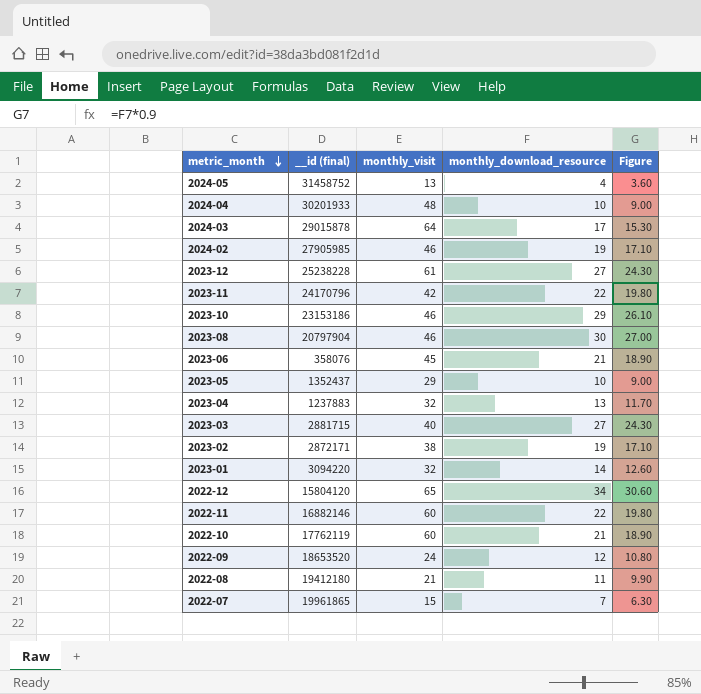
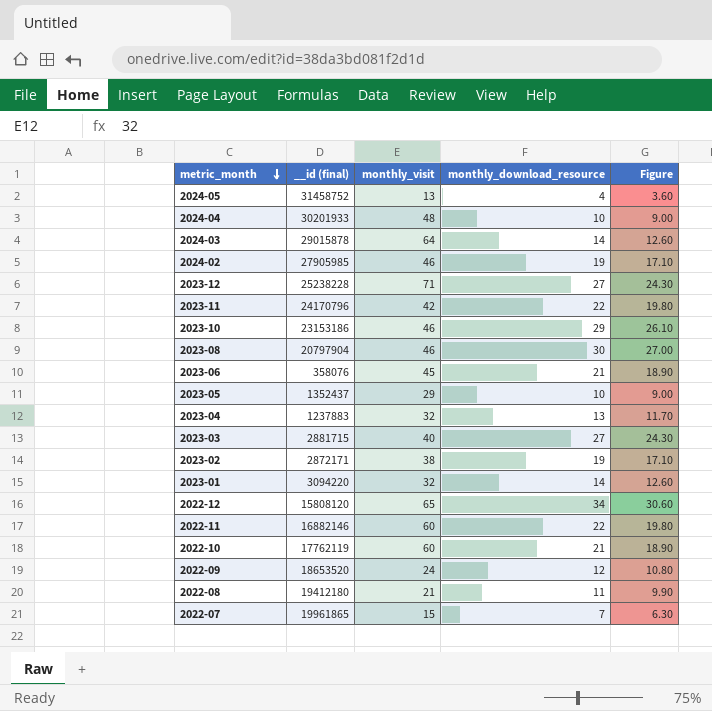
2024-03 | monthly_download_resource: 17 -> 14
2024-03 | Figure: 15.30 -> 12.60
2023-12 | monthly_visit: 61 -> 71
2022-12 | __id (final): 15804120 -> 15808120

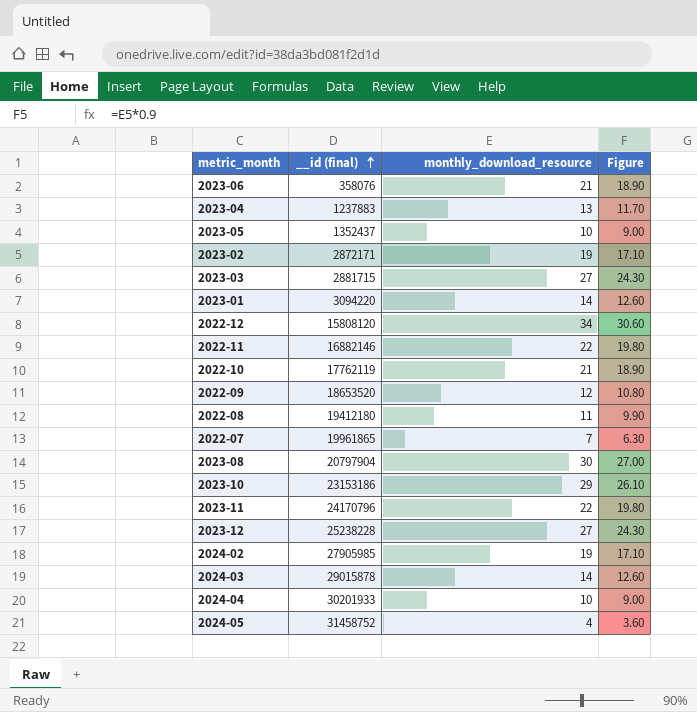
row order: metric_month descending -> __id (final) ascending
column monthly_visit | position: 3 -> none

